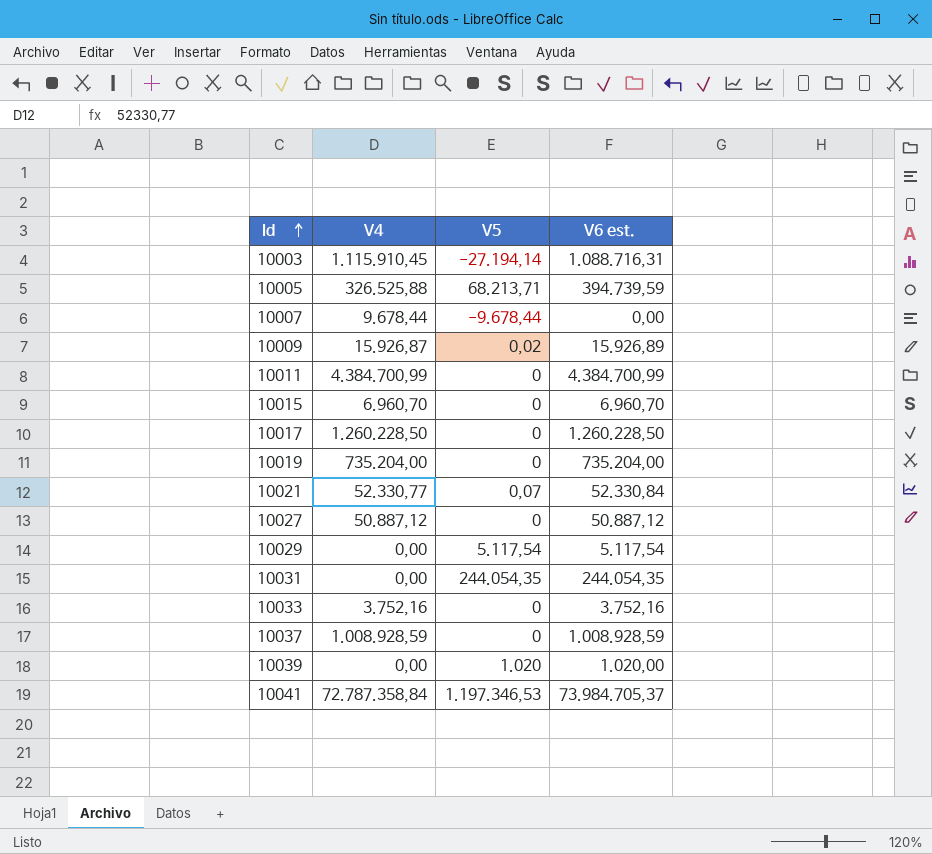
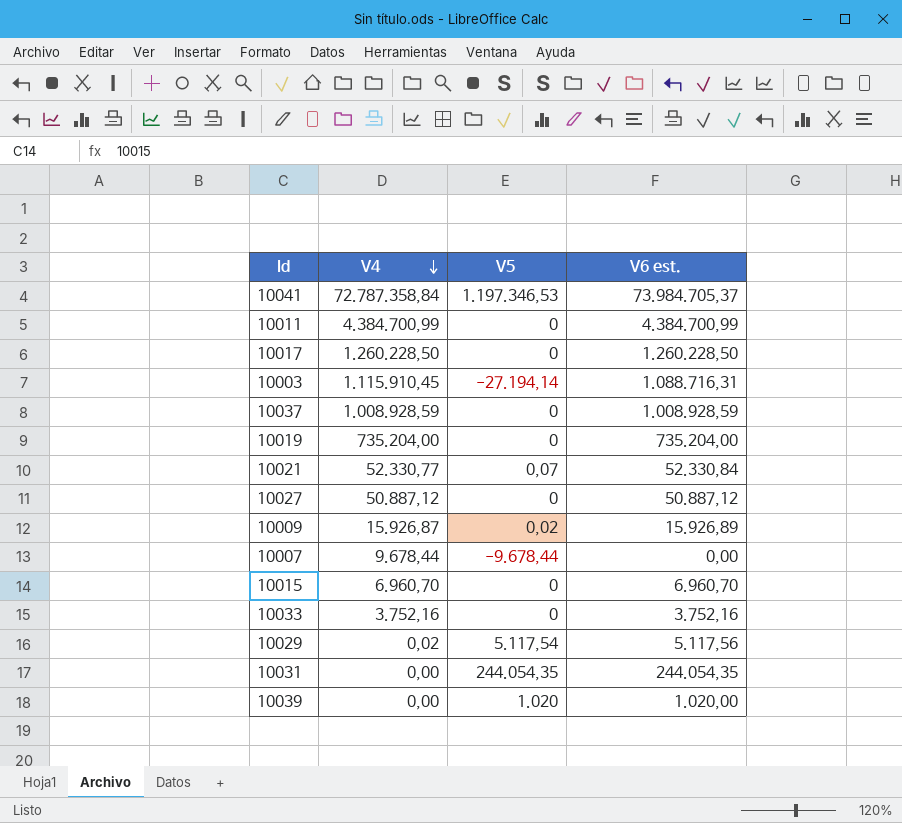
row order: Id ascending -> V4 descending
row 10005: 326.525,88 | 68.213,71 | 394.739,59 -> none
10029 | V4: 0,00 -> 0,02
10029 | V6 est.: 5.117,54 -> 5.117,56

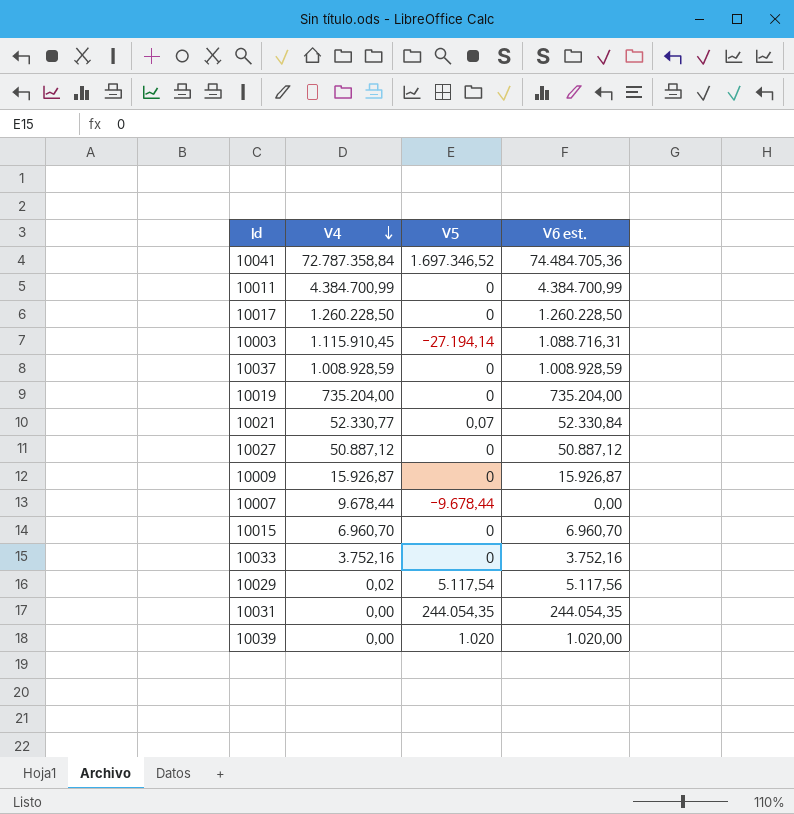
10041 | V5: 1.197.346,53 -> 1.697.346,52
10041 | V6 est.: 73.984.705,37 -> 74.484.705,36
10009 | V5: 0,02 -> 0
10009 | V6 est.: 15.926,89 -> 15.926,87

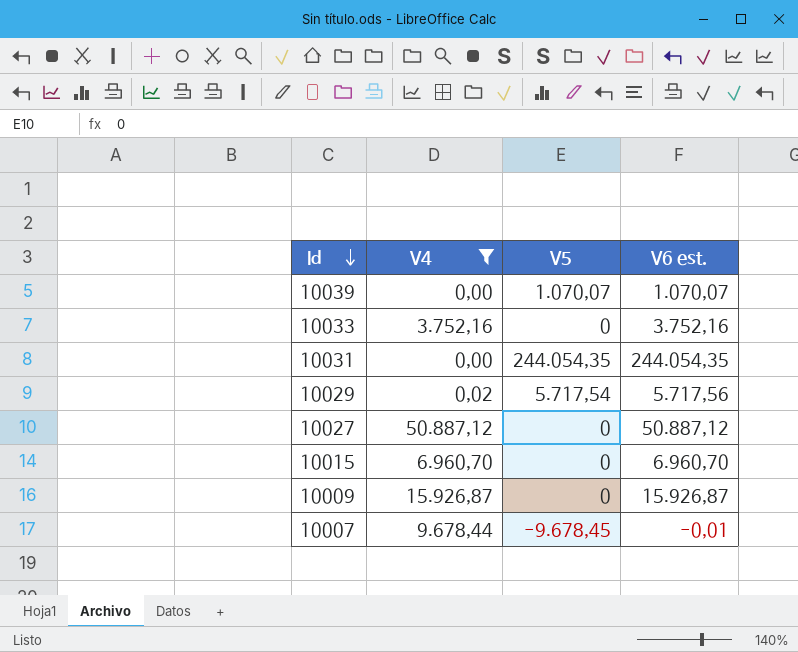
filter: none -> V4 <= 50.887,12
row order: V4 descending -> Id descending
10039 | V5: 1.020 -> 1.070,07
10039 | V6 est.: 1.020,00 -> 1.070,07
10029 | V5: 5.117,54 -> 5.717,54
10029 | V6 est.: 5.117,56 -> 5.717,56
10007 | V5: -9.678,44 -> -9.678,45
10007 | V6 est.: 0,00 -> -0,01

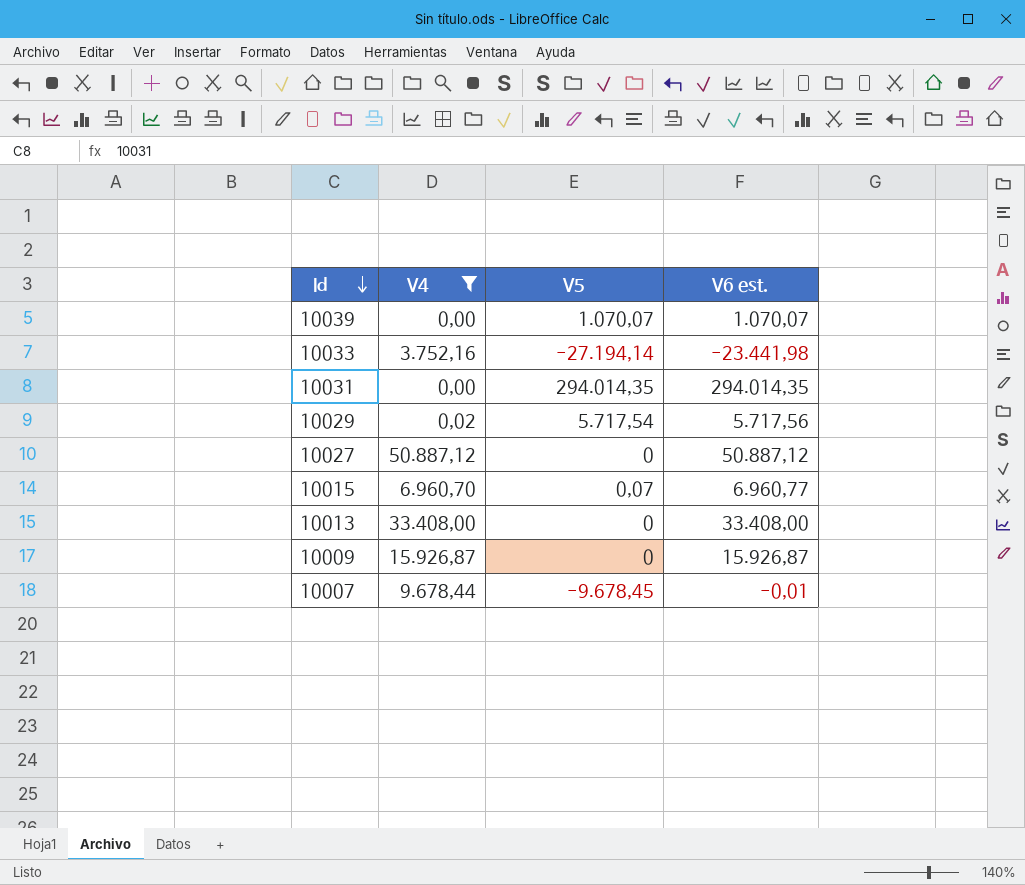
10033 | V5: 0 -> -27.194,14
10033 | V6 est.: 3.752,16 -> -23.441,98
10031 | V5: 244.054,35 -> 294.014,35
10031 | V6 est.: 244.054,35 -> 294.014,35
10015 | V5: 0 -> 0,07
10015 | V6 est.: 6.960,70 -> 6.960,77
row 10013: none -> 33.408,00 | 0 | 33.408,00

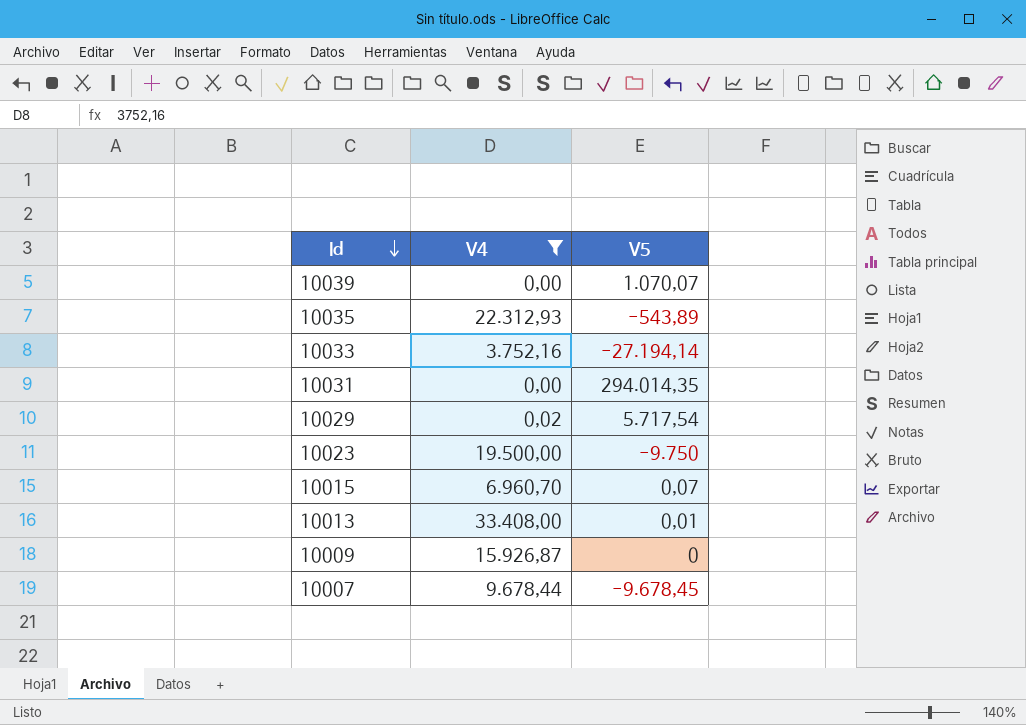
column V6 est. | formula: [V4] + [V5] -> none
row 10027: 50.887,12 | 0 | 50.887,12 -> none
row 10035: none -> 22.312,93 | -543,89
row 10023: none -> 19.500,00 | -9.750
10013 | V5: 0 -> 0,01

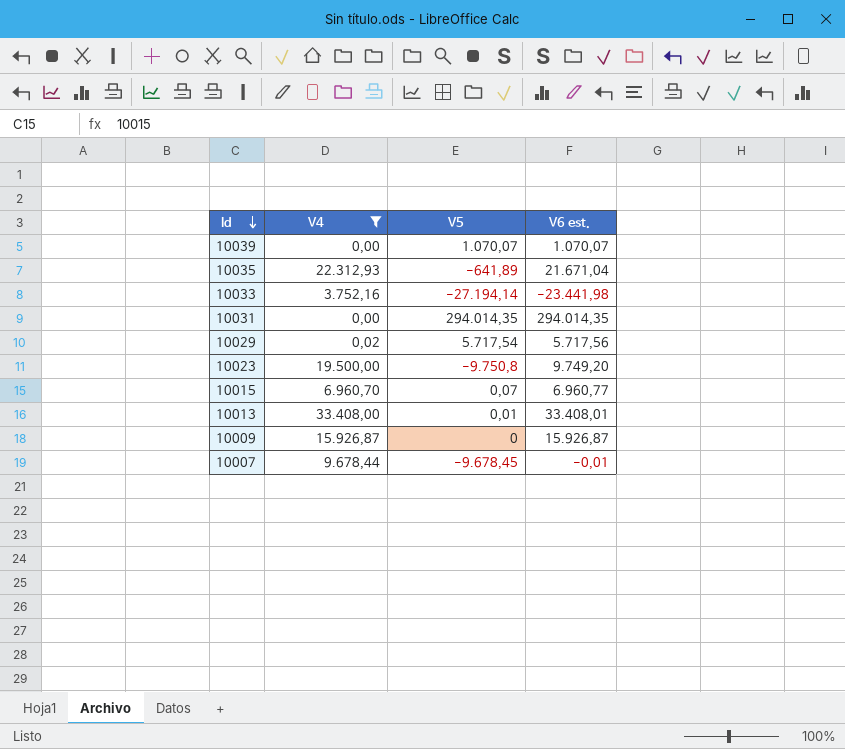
column V6 est. | formula: none -> [V4] + [V5]
10035 | V5: -543,89 -> -641,89
10023 | V5: -9.750 -> -9.750,8

